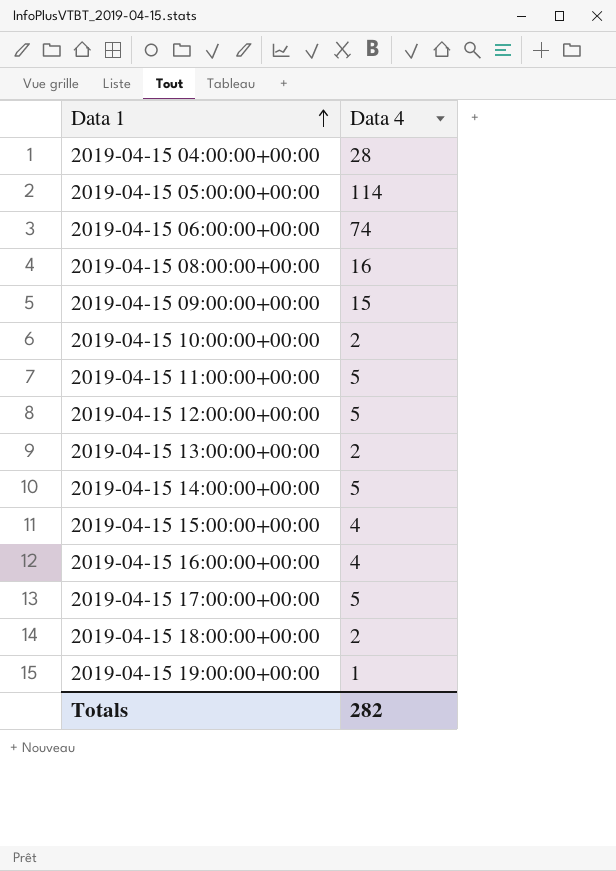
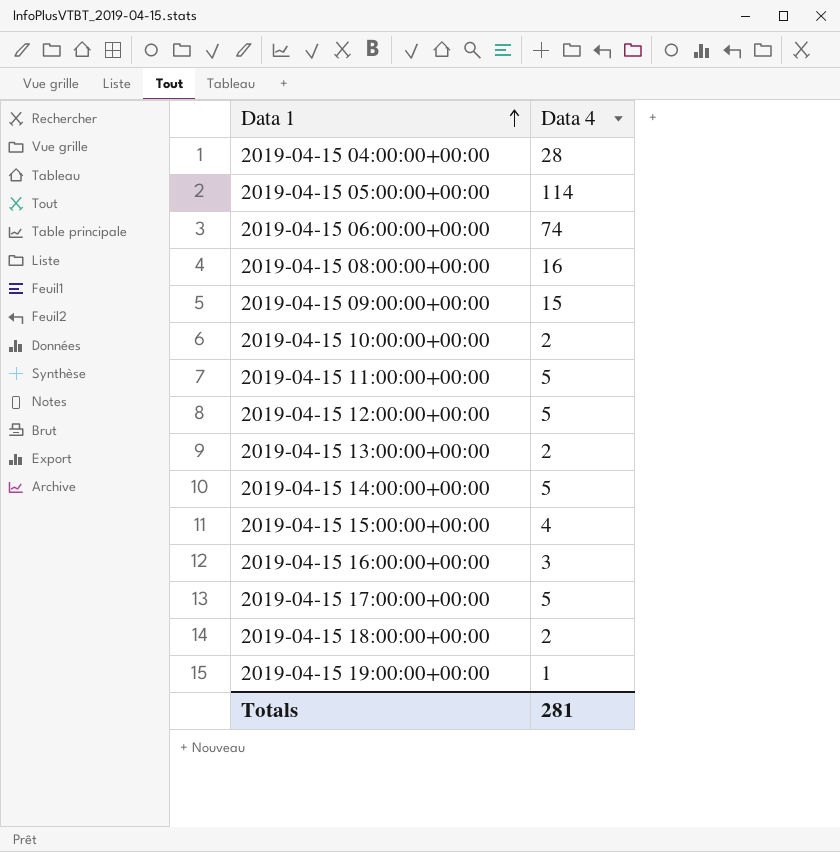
2019-04-15 16:00:00+00:00 | Data 4: 4 -> 3
Totals | Data 4: 282 -> 281

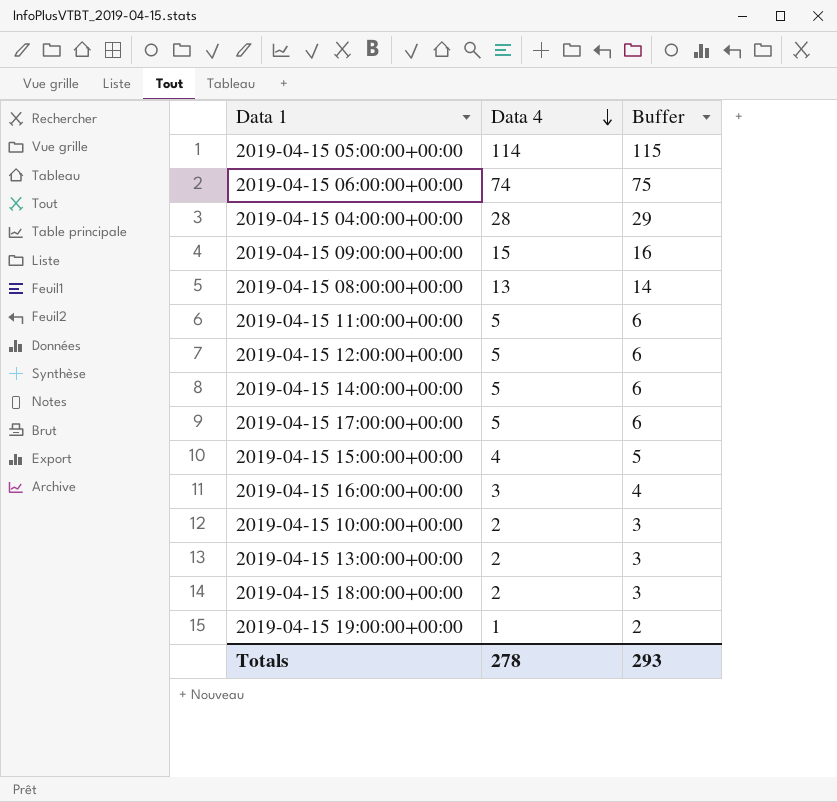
row order: Data 1 ascending -> Data 4 descending
column Buffer | formula: none -> [Data 4] + 1
2019-04-15 08:00:00+00:00 | Data 4: 16 -> 13
Totals | Data 4: 281 -> 278

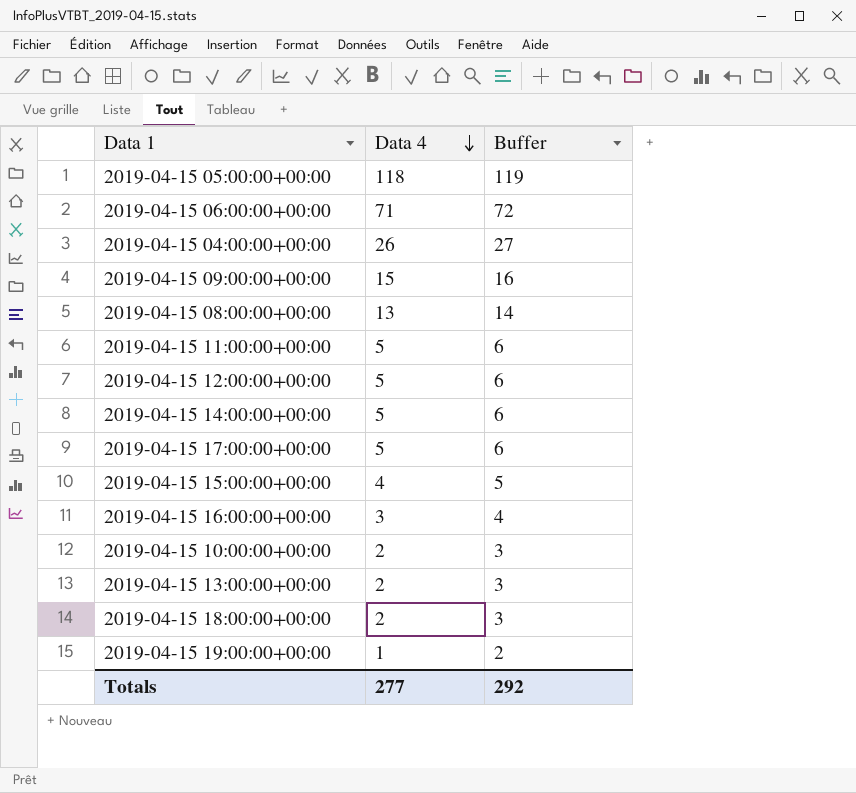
2019-04-15 05:00:00+00:00 | Data 4: 114 -> 118
2019-04-15 05:00:00+00:00 | Buffer: 115 -> 119
2019-04-15 06:00:00+00:00 | Data 4: 74 -> 71
2019-04-15 06:00:00+00:00 | Buffer: 75 -> 72
2019-04-15 04:00:00+00:00 | Data 4: 28 -> 26
2019-04-15 04:00:00+00:00 | Buffer: 29 -> 27
Totals | Data 4: 278 -> 277
Totals | Buffer: 293 -> 292

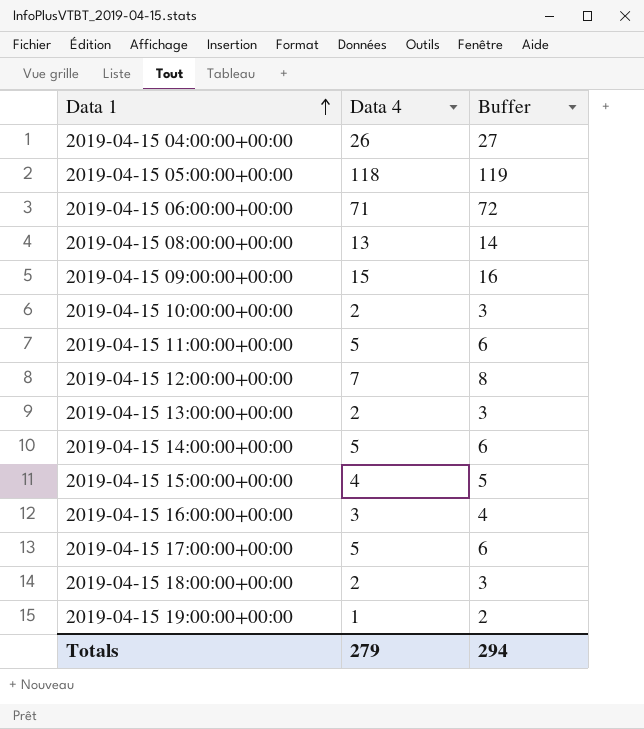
row order: Data 4 descending -> Data 1 ascending
2019-04-15 12:00:00+00:00 | Data 4: 5 -> 7
2019-04-15 12:00:00+00:00 | Buffer: 6 -> 8
Totals | Data 4: 277 -> 279
Totals | Buffer: 292 -> 294

